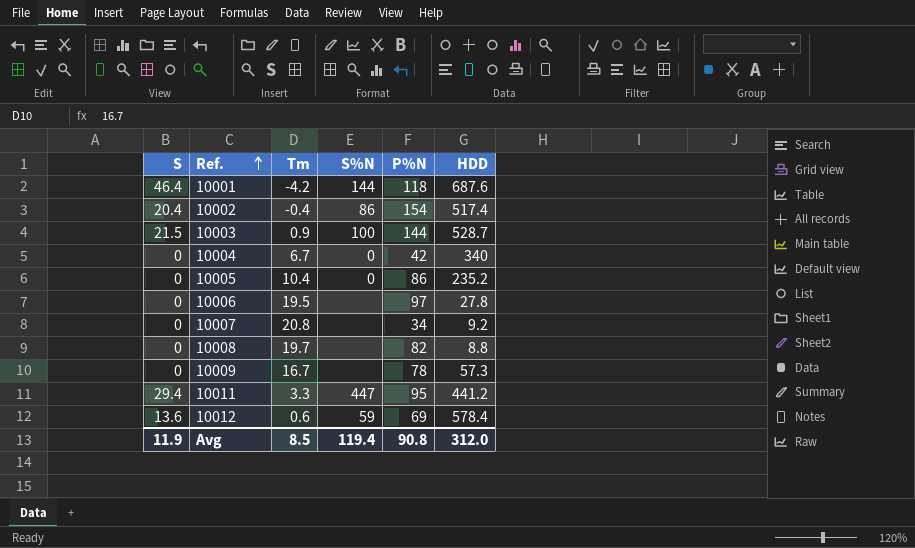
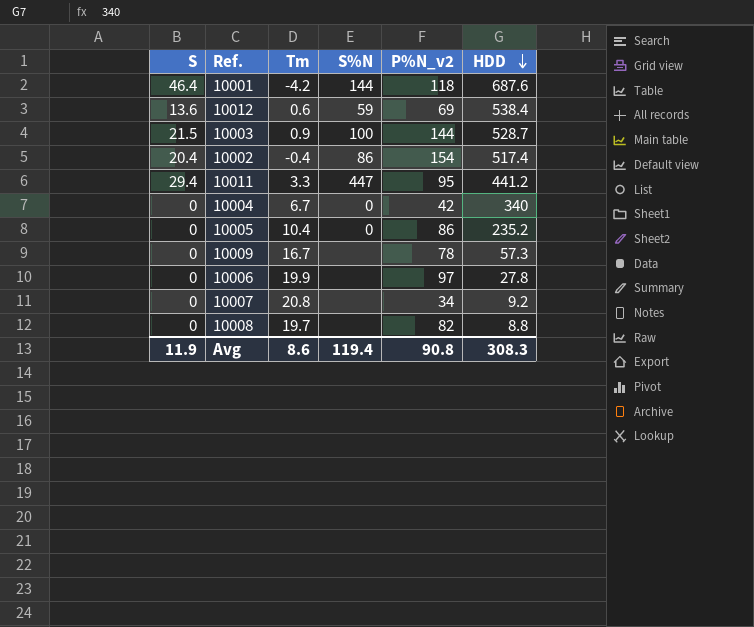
row order: Ref. ascending -> HDD descending
column name: P%N -> P%N_v2
10012 | HDD: 578.4 -> 538.4
10006 | Tm: 19.5 -> 19.9
Avg | Tm: 8.5 -> 8.6
Avg | HDD: 312.0 -> 308.3

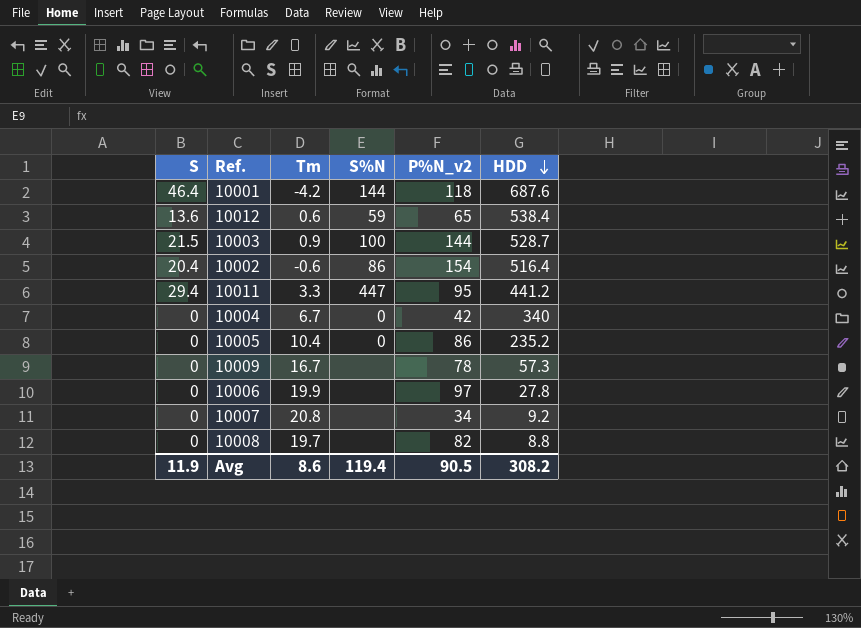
10012 | P%N_v2: 69 -> 65
10002 | Tm: -0.4 -> -0.6
10002 | HDD: 517.4 -> 516.4
Avg | P%N_v2: 90.8 -> 90.5
Avg | HDD: 308.3 -> 308.2

